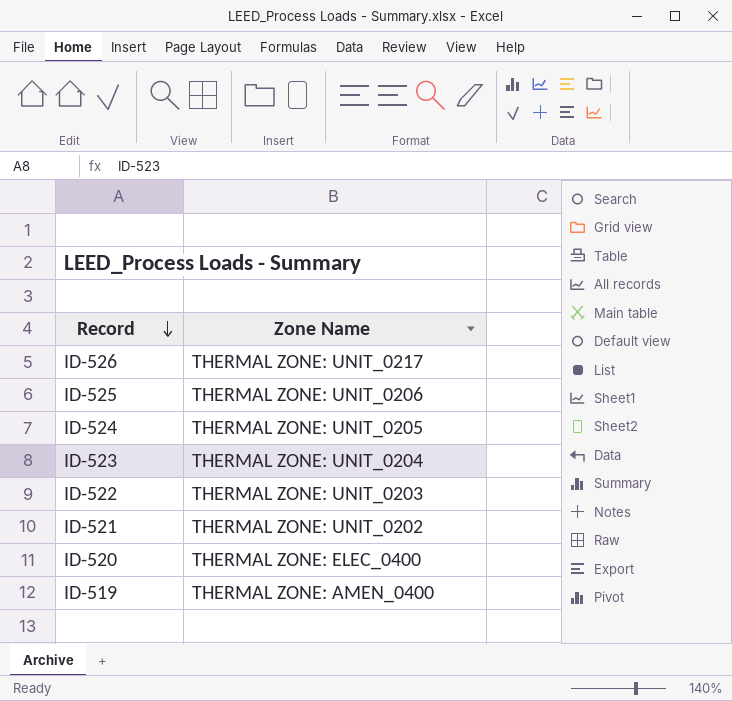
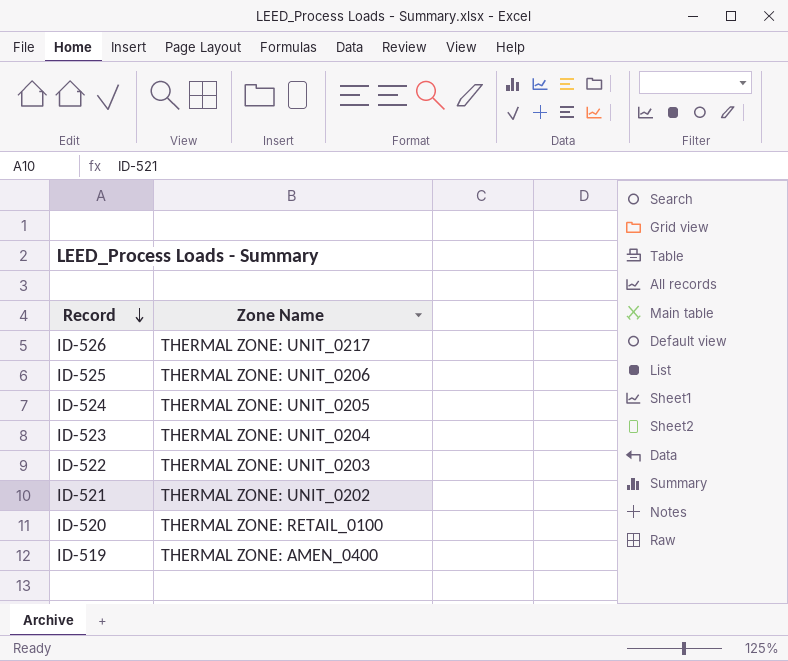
ID-520 | Zone Name: THERMAL ZONE: ELEC_0400 -> THERMAL ZONE: RETAIL_0100

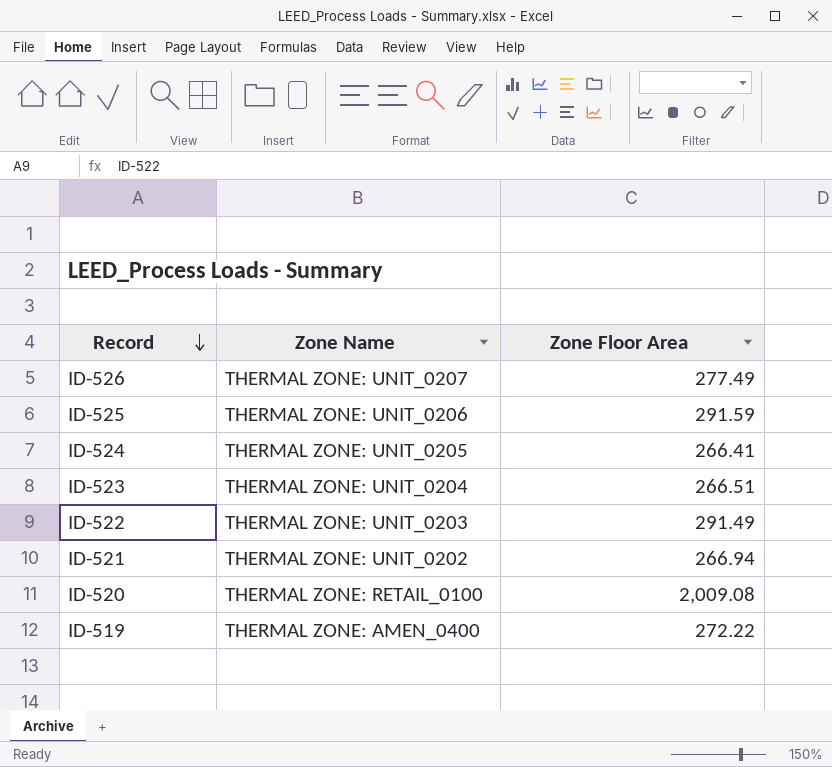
column Zone Floor Area | position: none -> 3
ID-526 | Zone Name: THERMAL ZONE: UNIT_0217 -> THERMAL ZONE: UNIT_0207

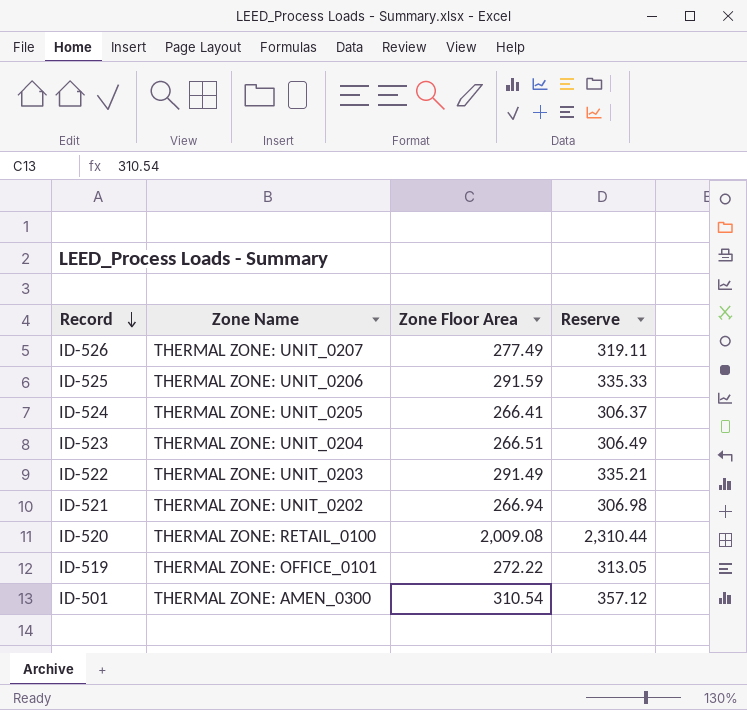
column Reserve | formula: none -> [Zone Floor Area] * 1.15
ID-519 | Zone Name: THERMAL ZONE: AMEN_0400 -> THERMAL ZONE: OFFICE_0101
row ID-501: none -> THERMAL ZONE: AMEN_0300 | 310.54 | 357.12

